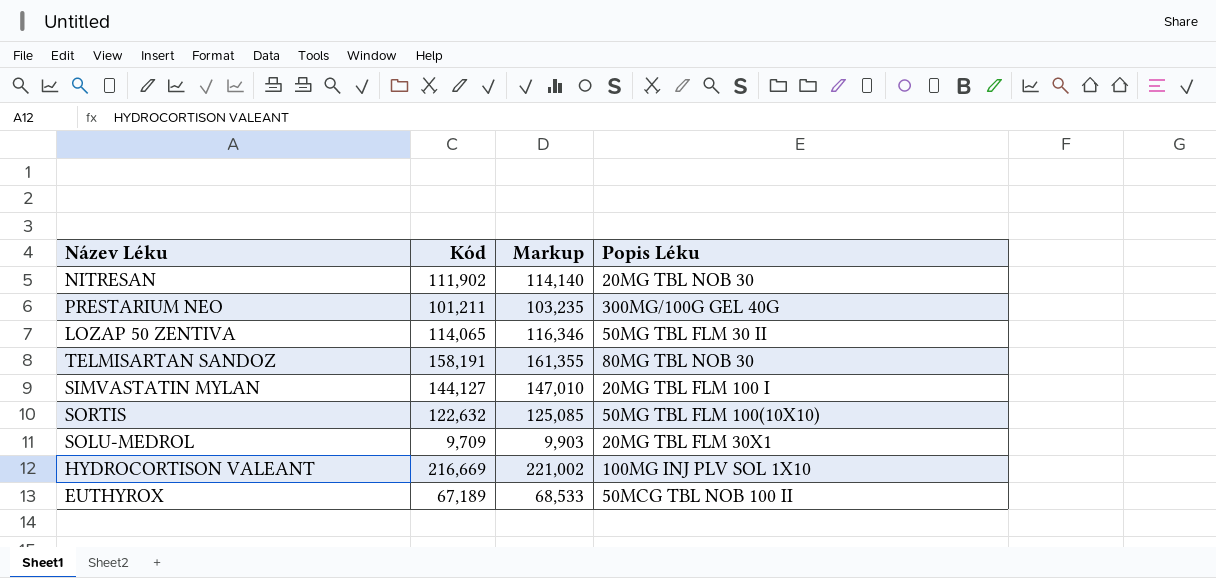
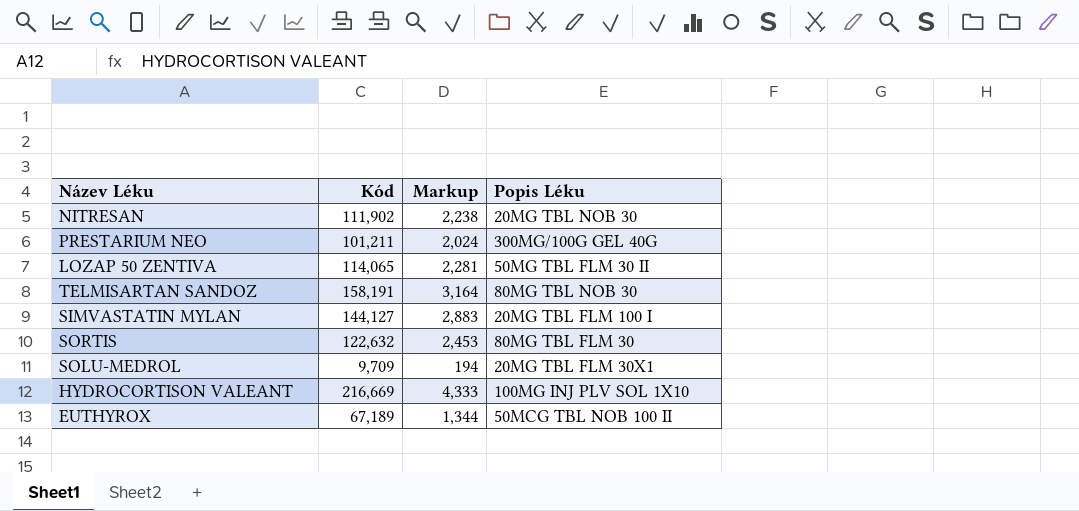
column Markup | formula: [Kód] * 1.02 -> [Kód] * 0.02
SORTIS | Popis Léku: 50MG TBL FLM 100(10X10) -> 80MG TBL FLM 30

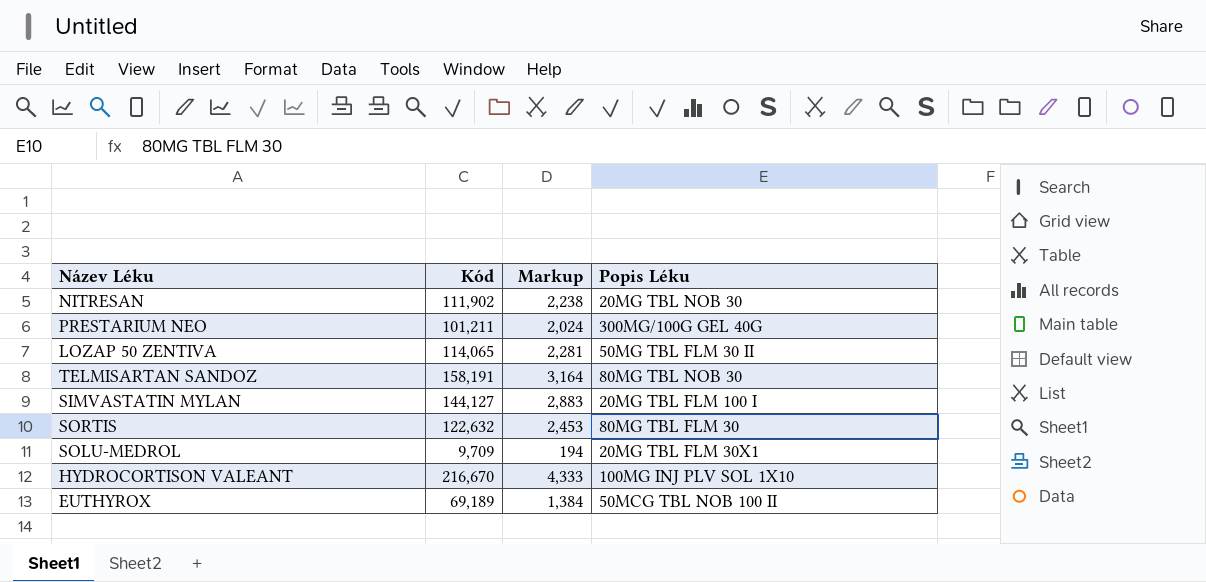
HYDROCORTISON VALEANT | Kód: 216,669 -> 216,670
EUTHYROX | Kód: 67,189 -> 69,189
EUTHYROX | Markup: 1,344 -> 1,384

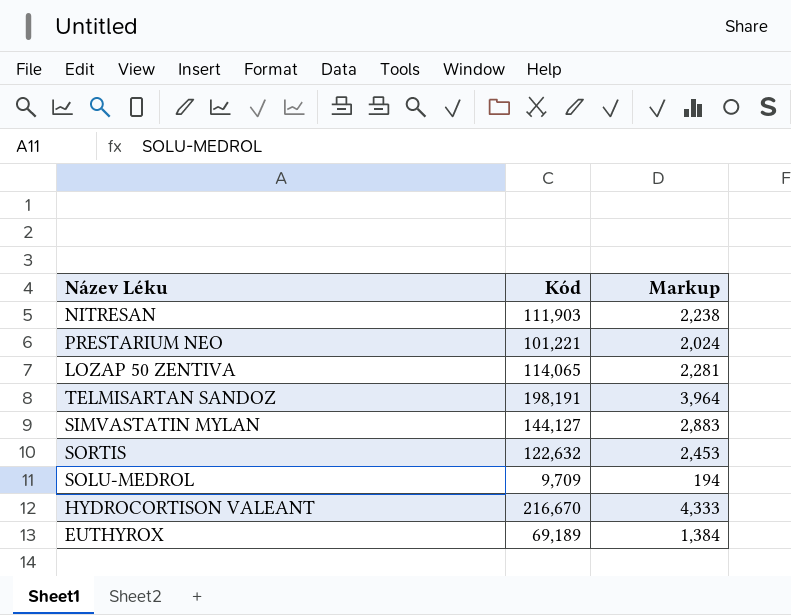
column Popis Léku | position: 4 -> none
NITRESAN | Kód: 111,902 -> 111,903
PRESTARIUM NEO | Kód: 101,211 -> 101,221
TELMISARTAN SANDOZ | Kód: 158,191 -> 198,191
TELMISARTAN SANDOZ | Markup: 3,164 -> 3,964

